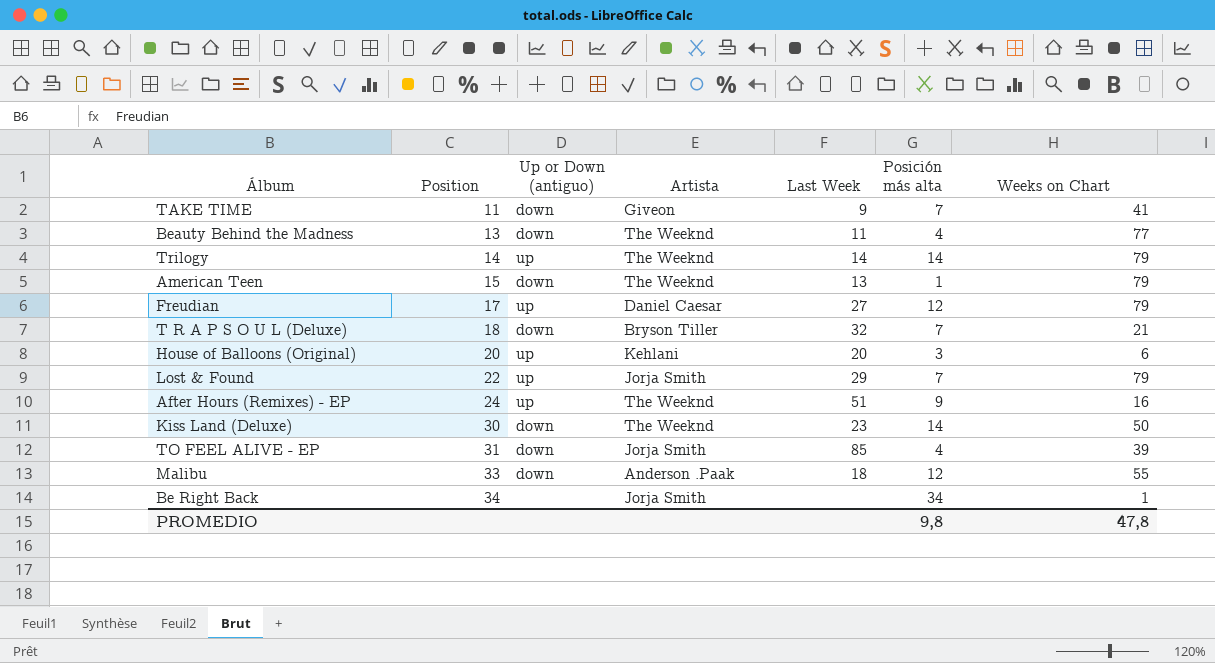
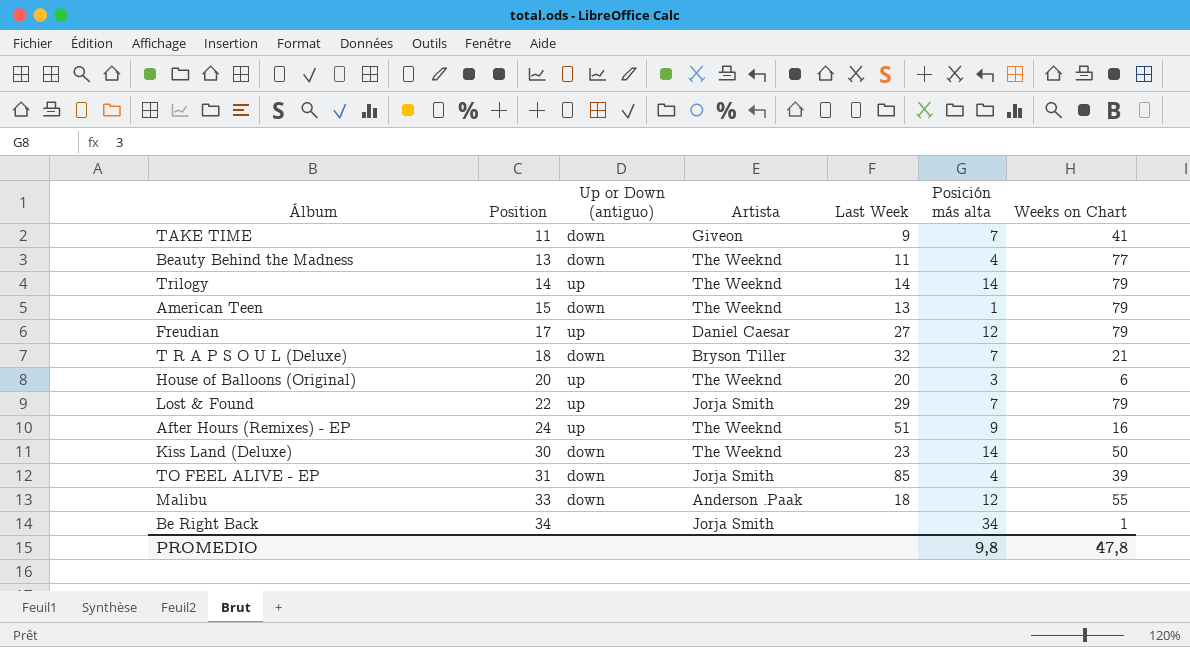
House of Balloons (Original) | Artista: Kehlani -> The Weeknd

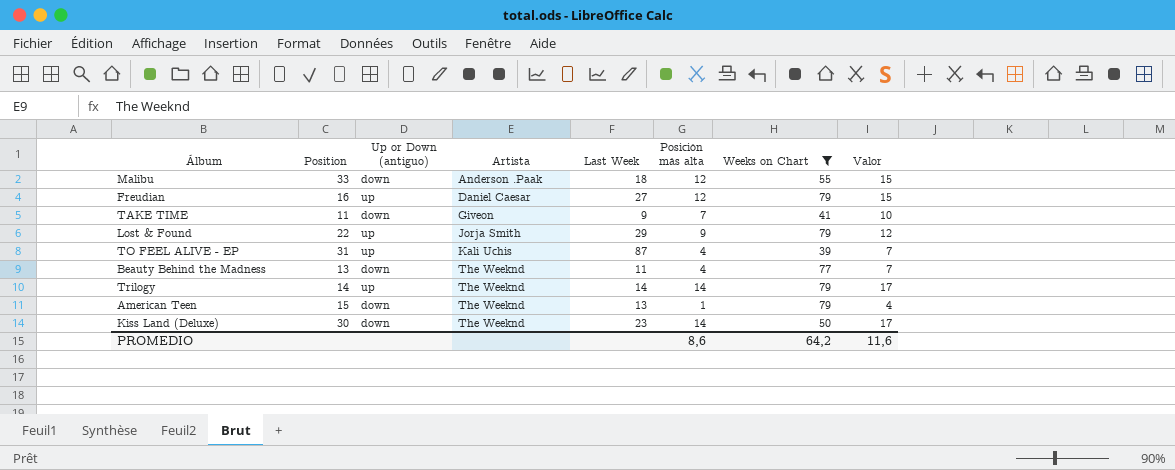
filter: none -> Weeks on Chart >= 39
row order: Position ascending -> Artista ascending
column Valor | formula: none -> [Posición más alta] + 3
Freudian | Position: 17 -> 16
Lost & Found | Posición más alta: 7 -> 9
TO FEEL ALIVE - EP | Up or Down (antiguo): down -> up
TO FEEL ALIVE - EP | Artista: Jorja Smith -> Kali Uchis
TO FEEL ALIVE - EP | Last Week: 85 -> 87
PROMEDIO | Posición más alta: 9,8 -> 8,6
PROMEDIO | Weeks on Chart: 47,8 -> 64,2

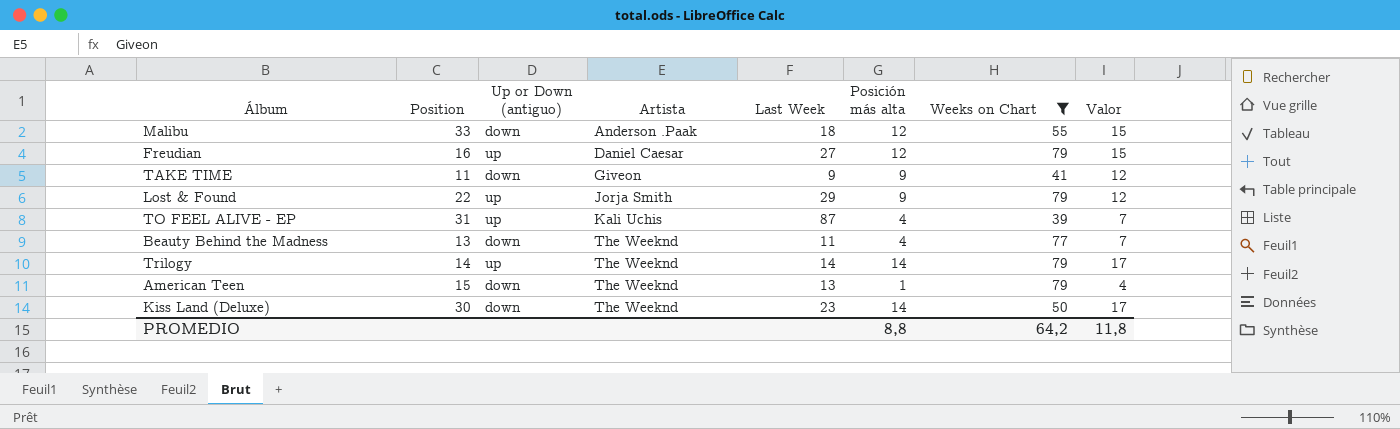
TAKE TIME | Posición más alta: 7 -> 9
TAKE TIME | Valor: 10 -> 12
PROMEDIO | Posición más alta: 8,6 -> 8,8
PROMEDIO | Valor: 11,6 -> 11,8

